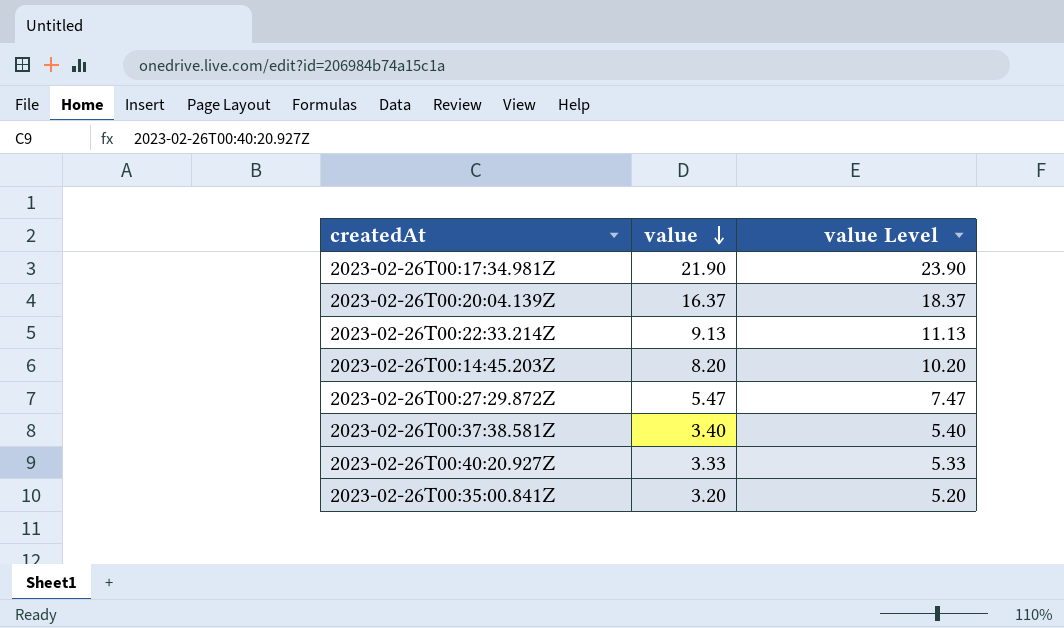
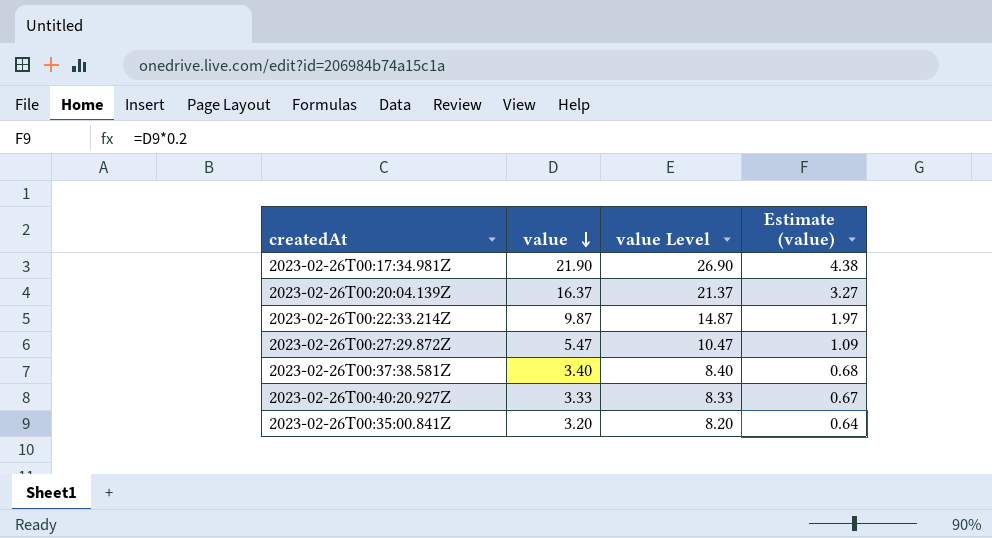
column value Level | formula: [value] + 2 -> [value] + 5
column Estimate (value) | formula: none -> [value] * 0.2
row 2023-02-26T00:14:45.203Z: 8.20 | 10.20 -> none
2023-02-26T00:22:33.214Z | value: 9.13 -> 9.87

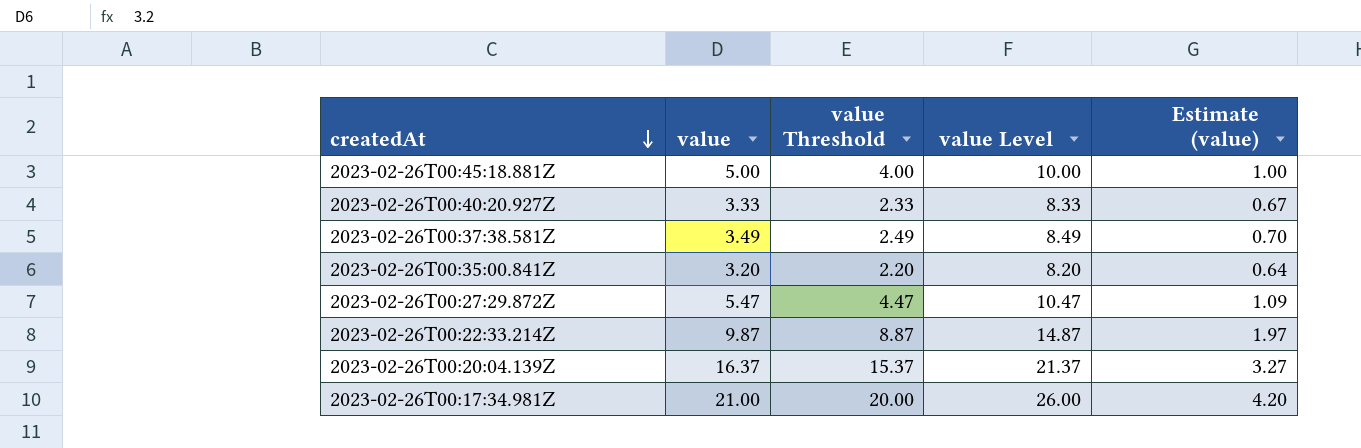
row order: value descending -> createdAt descending
column value Threshold | formula: none -> [value] - 1
row 2023-02-26T00:45:18.881Z: none -> 5.00 | 4.00 | 10.00 | 1.00
2023-02-26T00:37:38.581Z | value: 3.40 -> 3.49
2023-02-26T00:37:38.581Z | value Level: 8.40 -> 8.49
2023-02-26T00:37:38.581Z | Estimate (value): 0.68 -> 0.70
2023-02-26T00:17:34.981Z | value: 21.90 -> 21.00
2023-02-26T00:17:34.981Z | value Level: 26.90 -> 26.00
2023-02-26T00:17:34.981Z | Estimate (value): 4.38 -> 4.20

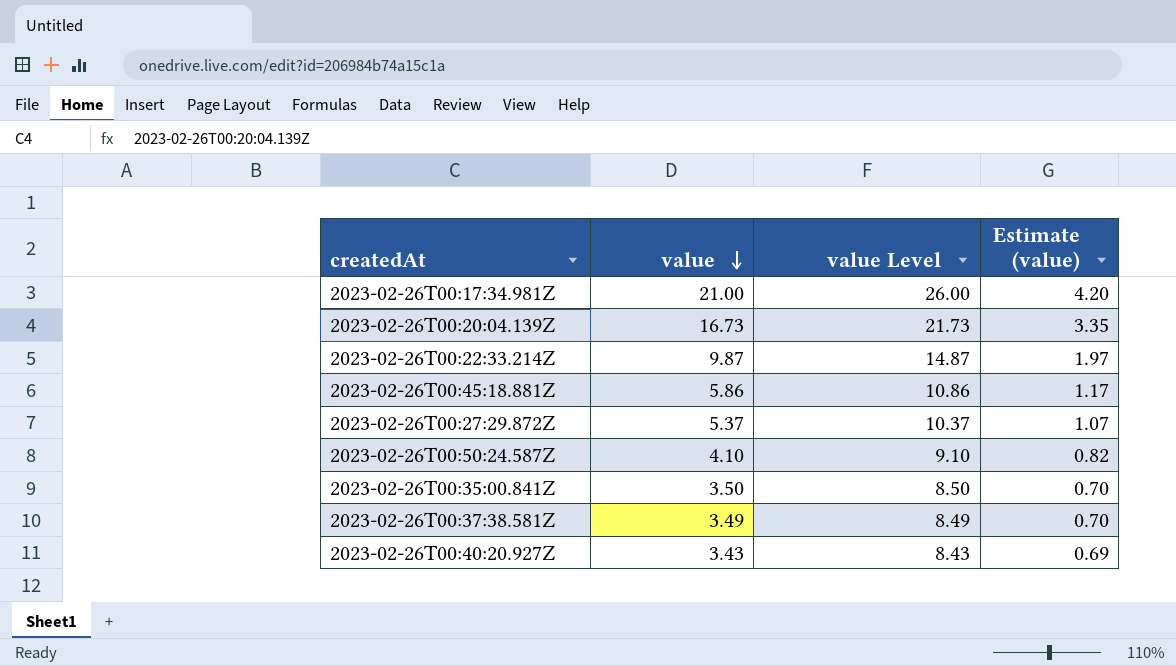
row order: createdAt descending -> value descending
column value Threshold | formula: [value] - 1 -> none
2023-02-26T00:20:04.139Z | value: 16.37 -> 16.73
2023-02-26T00:20:04.139Z | value Level: 21.37 -> 21.73
2023-02-26T00:20:04.139Z | Estimate (value): 3.27 -> 3.35
2023-02-26T00:45:18.881Z | value: 5.00 -> 5.86
2023-02-26T00:45:18.881Z | value Level: 10.00 -> 10.86
2023-02-26T00:45:18.881Z | Estimate (value): 1.00 -> 1.17
2023-02-26T00:27:29.872Z | value: 5.47 -> 5.37
2023-02-26T00:27:29.872Z | value Level: 10.47 -> 10.37
2023-02-26T00:27:29.872Z | Estimate (value): 1.09 -> 1.07
row 2023-02-26T00:50:24.587Z: none -> 4.10 | 9.10 | 0.82
2023-02-26T00:35:00.841Z | value: 3.20 -> 3.50
2023-02-26T00:35:00.841Z | value Level: 8.20 -> 8.50
2023-02-26T00:35:00.841Z | Estimate (value): 0.64 -> 0.70
2023-02-26T00:40:20.927Z | value: 3.33 -> 3.43
2023-02-26T00:40:20.927Z | value Level: 8.33 -> 8.43
2023-02-26T00:40:20.927Z | Estimate (value): 0.67 -> 0.69

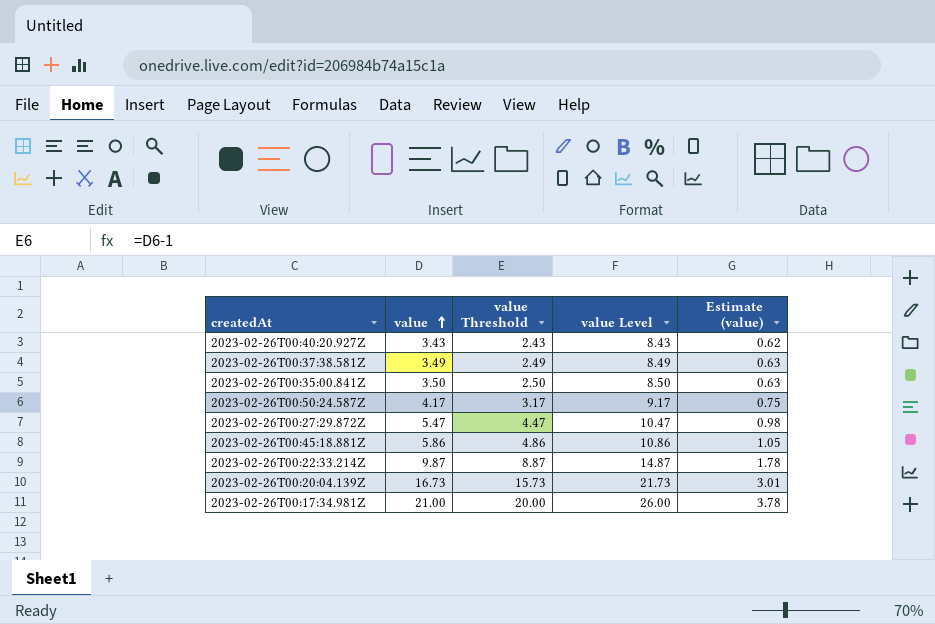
row order: value descending -> value ascending
column value Threshold | formula: none -> [value] - 1
column Estimate (value) | formula: [value] * 0.2 -> [value] * 0.18
2023-02-26T00:50:24.587Z | value: 4.10 -> 4.17
2023-02-26T00:50:24.587Z | value Level: 9.10 -> 9.17
2023-02-26T00:27:29.872Z | value: 5.37 -> 5.47
2023-02-26T00:27:29.872Z | value Level: 10.37 -> 10.47

